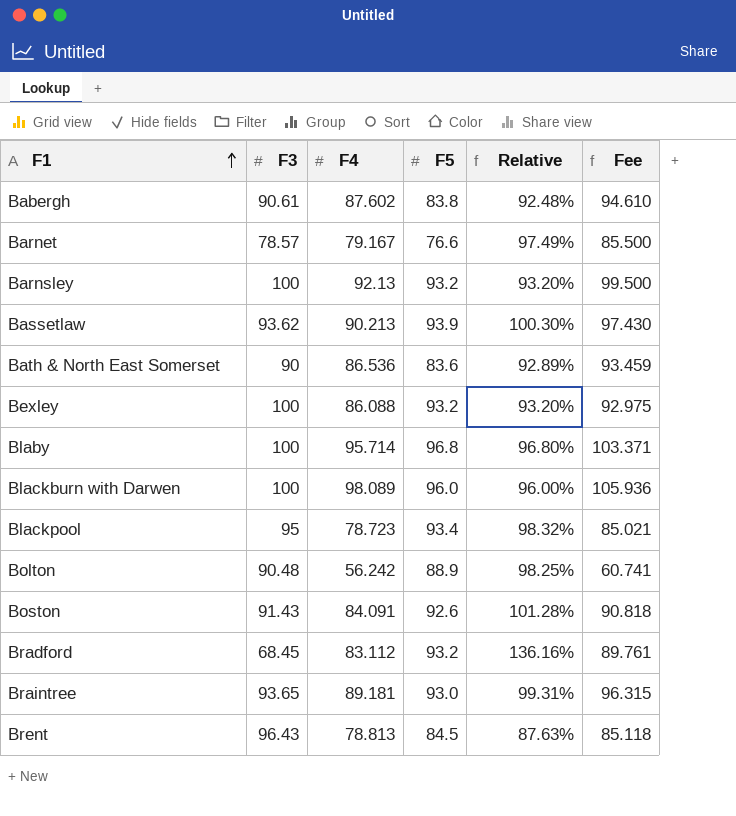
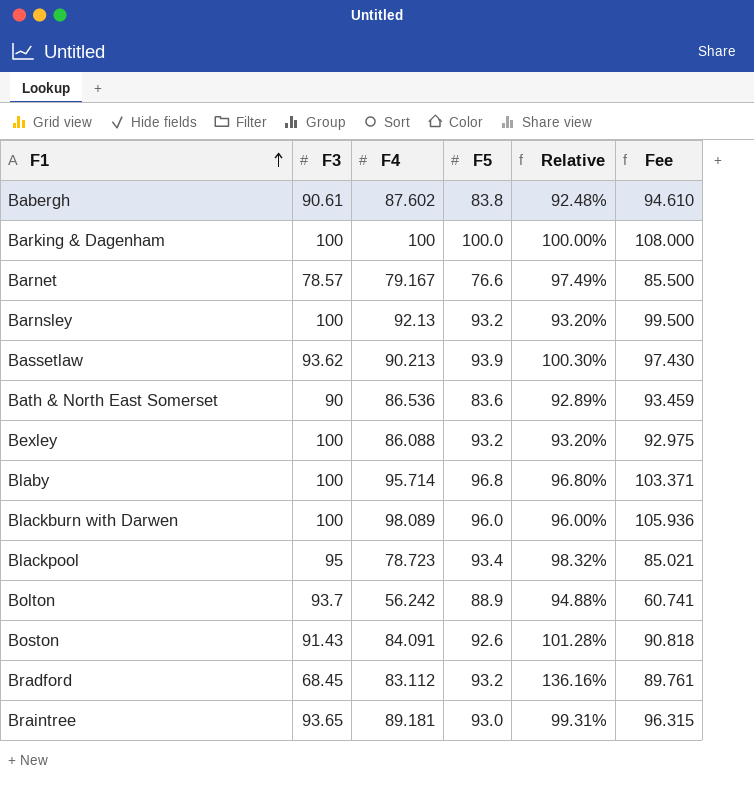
row Brent: 96.43 | 78.813 | 84.5 | 87.63% | 85.118 -> none
row Barking & Dagenham: none -> 100 | 100 | 100.0 | 100.00% | 108.000
Bolton | F3: 90.48 -> 93.7
Bolton | Relative: 98.25% -> 94.88%

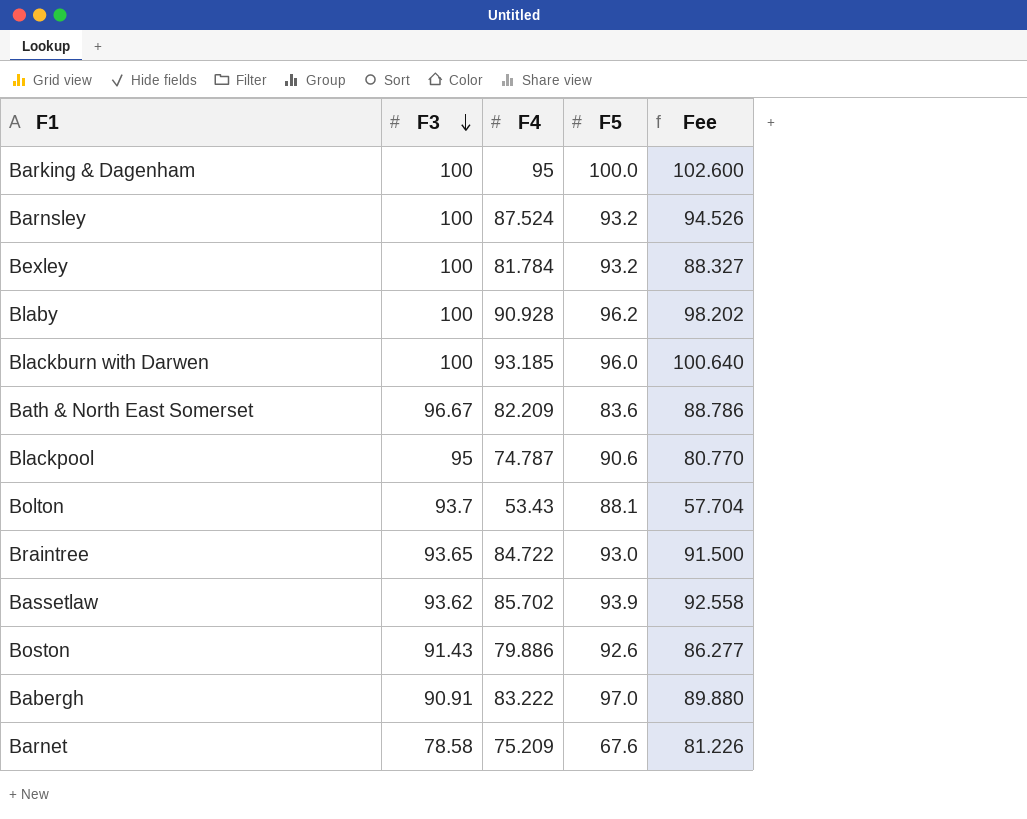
row order: F1 ascending -> F3 descending
column Relative | formula: [F5] / [F3] -> none
row Bradford: 68.45 | 83.112 | 93.2 | 136.16% | 89.761 -> none
Barking & Dagenham | F4: 100 -> 95
Barking & Dagenham | Fee: 108.000 -> 102.600
Barnsley | F4: 92.13 -> 87.524
Barnsley | Fee: 99.500 -> 94.526
Bexley | F4: 86.088 -> 81.784
Bexley | Fee: 92.975 -> 88.327
Blaby | F4: 95.714 -> 90.928
Blaby | F5: 96.8 -> 96.2
Blaby | Fee: 103.371 -> 98.202
Blackburn with Darwen | F4: 98.089 -> 93.185
Blackburn with Darwen | Fee: 105.936 -> 100.640
Bath & North East Somerset | F3: 90 -> 96.67
Bath & North East Somerset | F4: 86.536 -> 82.209
Bath & North East Somerset | Fee: 93.459 -> 88.786
Blackpool | F4: 78.723 -> 74.787
Blackpool | F5: 93.4 -> 90.6
Blackpool | Fee: 85.021 -> 80.770
Bolton | F4: 56.242 -> 53.43
Bolton | F5: 88.9 -> 88.1
Bolton | Fee: 60.741 -> 57.704
Braintree | F4: 89.181 -> 84.722
Braintree | Fee: 96.315 -> 91.500
Bassetlaw | F4: 90.213 -> 85.702
Bassetlaw | Fee: 97.430 -> 92.558
Boston | F4: 84.091 -> 79.886
Boston | Fee: 90.818 -> 86.277
Babergh | F3: 90.61 -> 90.91
Babergh | F4: 87.602 -> 83.222
Babergh | F5: 83.8 -> 97.0
Babergh | Fee: 94.610 -> 89.880
Barnet | F3: 78.57 -> 78.58
Barnet | F4: 79.167 -> 75.209
Barnet | F5: 76.6 -> 67.6
Barnet | Fee: 85.500 -> 81.226

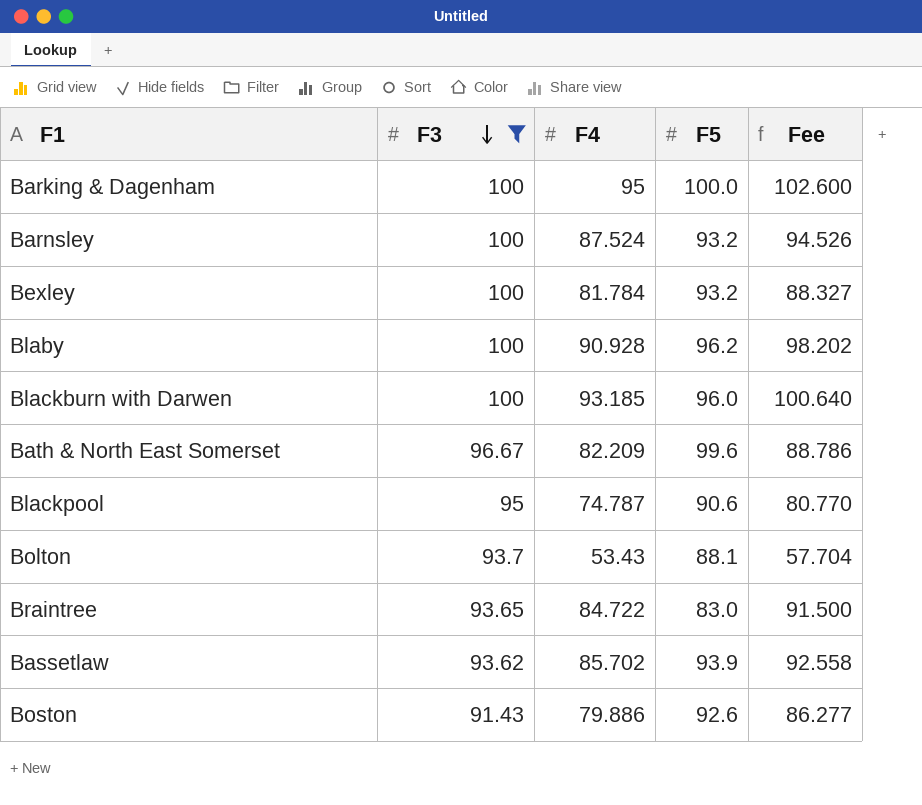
filter: none -> F3 >= 91.43
Bath & North East Somerset | F5: 83.6 -> 99.6
Braintree | F5: 93.0 -> 83.0

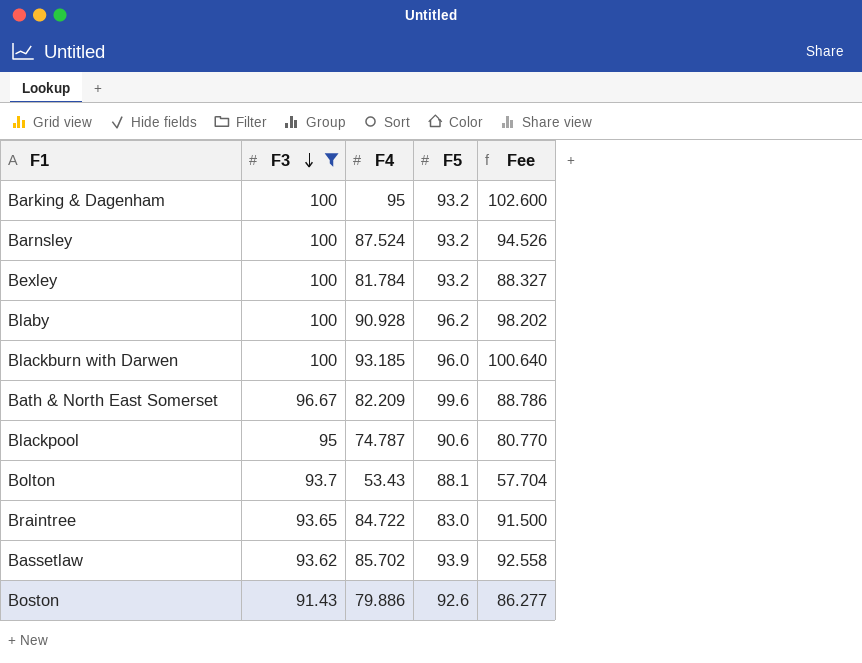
Barking & Dagenham | F5: 100.0 -> 93.2

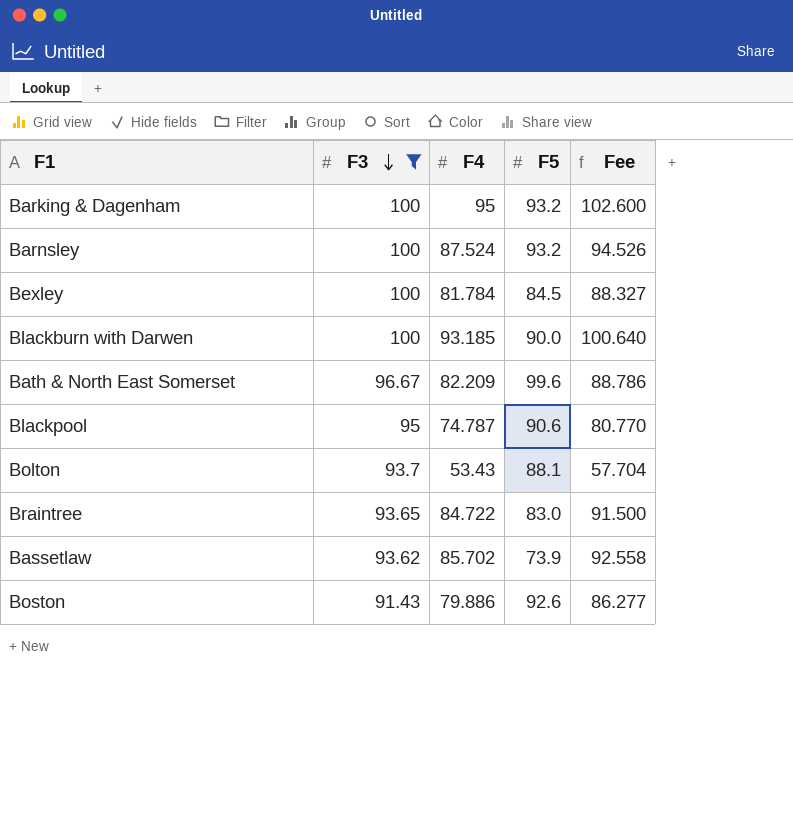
row Blaby: 100 | 90.928 | 96.2 | 98.202 -> none
Bexley | F5: 93.2 -> 84.5
Blackburn with Darwen | F5: 96.0 -> 90.0
Bassetlaw | F5: 93.9 -> 73.9

